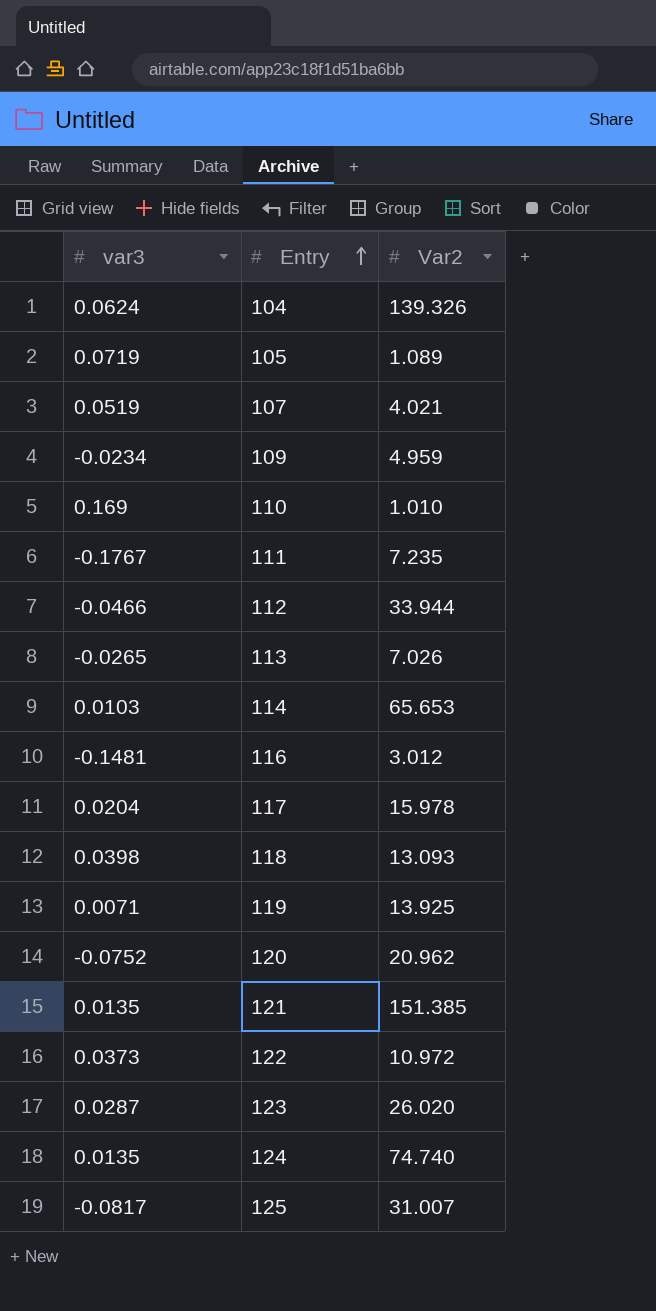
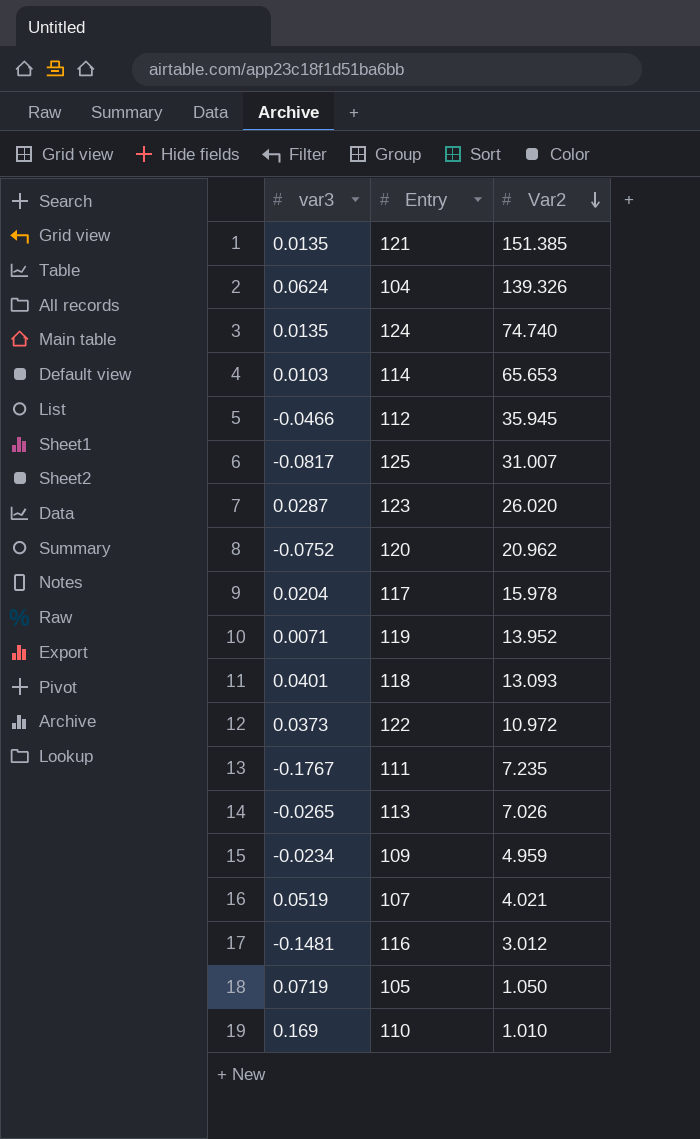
row order: Entry ascending -> Var2 descending
112 | Var2: 33.944 -> 35.945
119 | Var2: 13.925 -> 13.952
118 | var3: 0.0398 -> 0.0401
105 | Var2: 1.089 -> 1.050

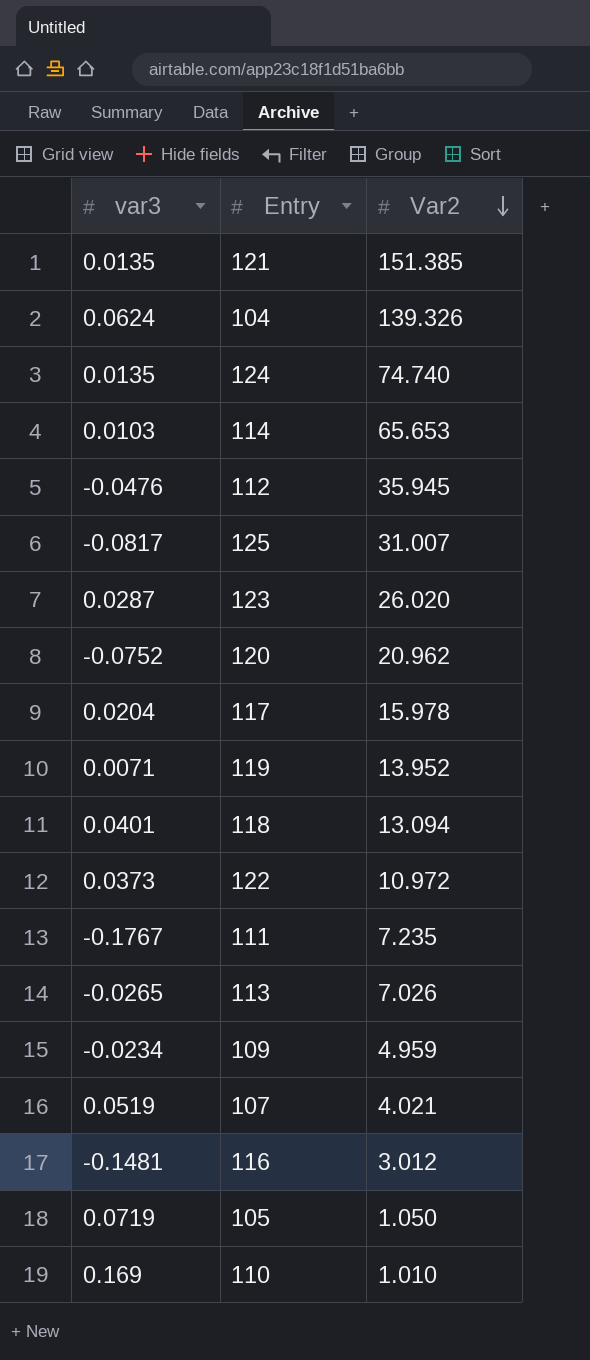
112 | var3: -0.0466 -> -0.0476
118 | Var2: 13.093 -> 13.094

